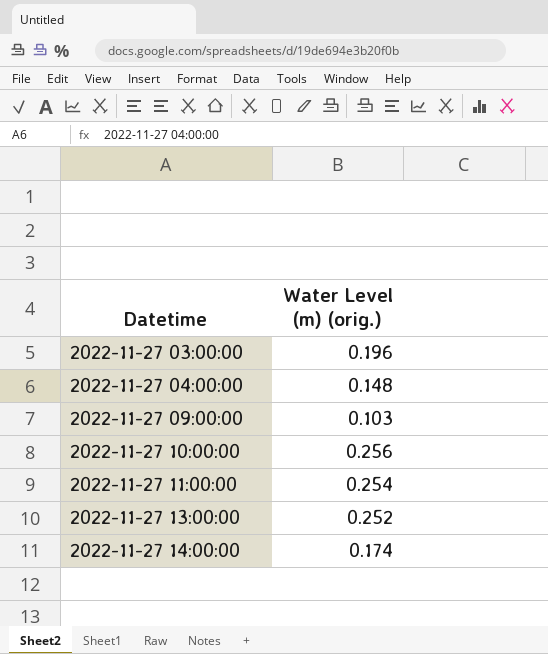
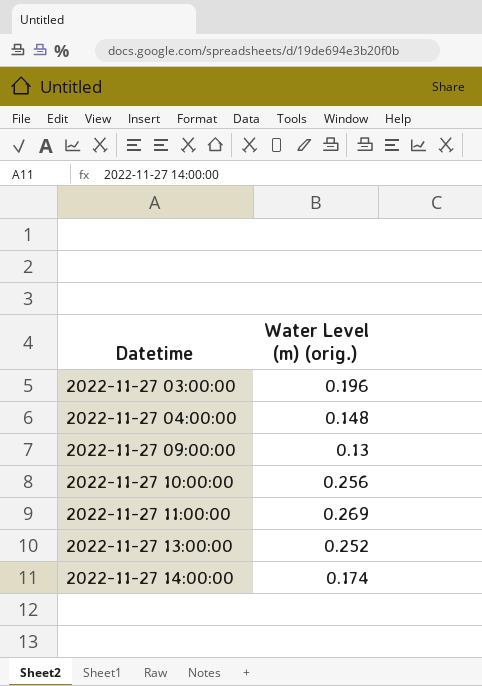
2022-11-27 09:00:00 | Water Level (m) (orig.): 0.103 -> 0.13
2022-11-27 11:00:00 | Water Level (m) (orig.): 0.254 -> 0.269

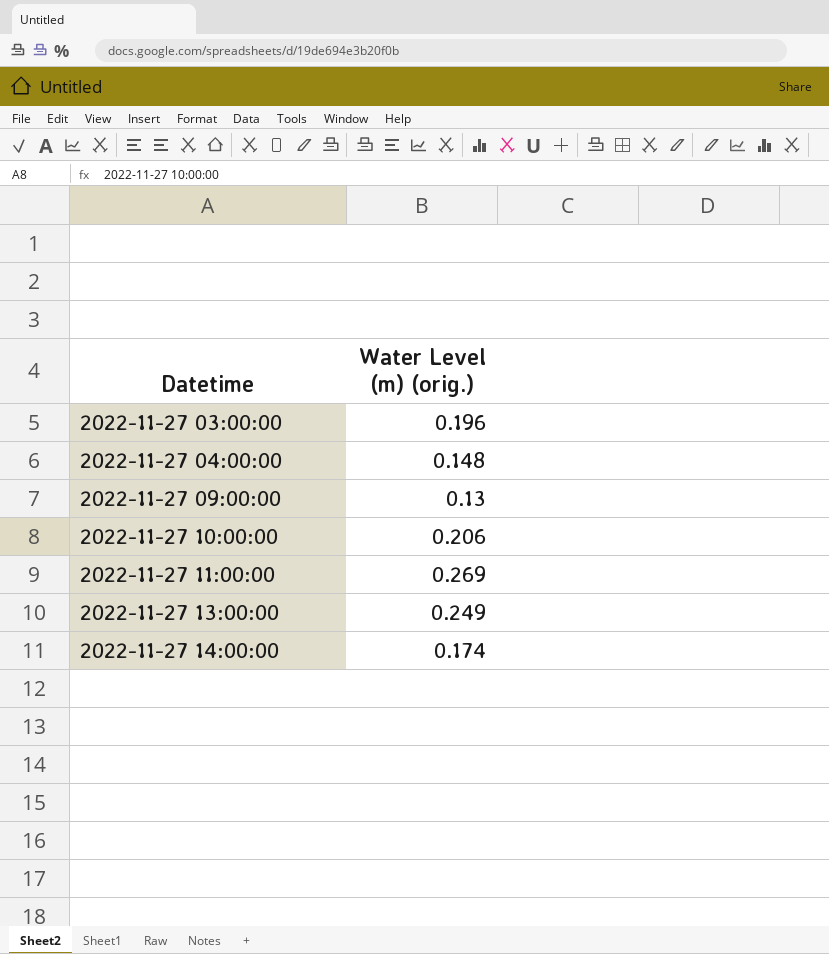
2022-11-27 10:00:00 | Water Level (m) (orig.): 0.256 -> 0.206
2022-11-27 13:00:00 | Water Level (m) (orig.): 0.252 -> 0.249

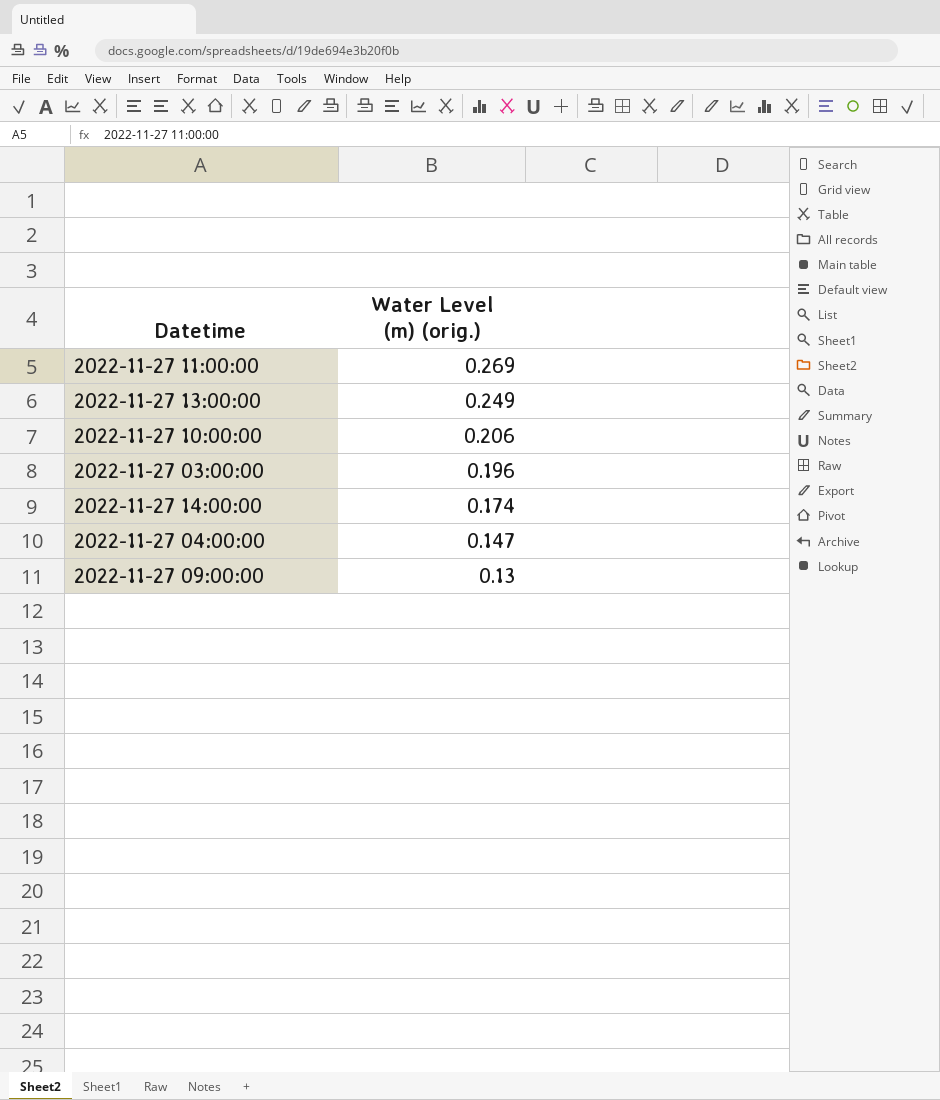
row order: Datetime ascending -> Water Level (m) (orig.) descending
2022-11-27 04:00:00 | Water Level (m) (orig.): 0.148 -> 0.147

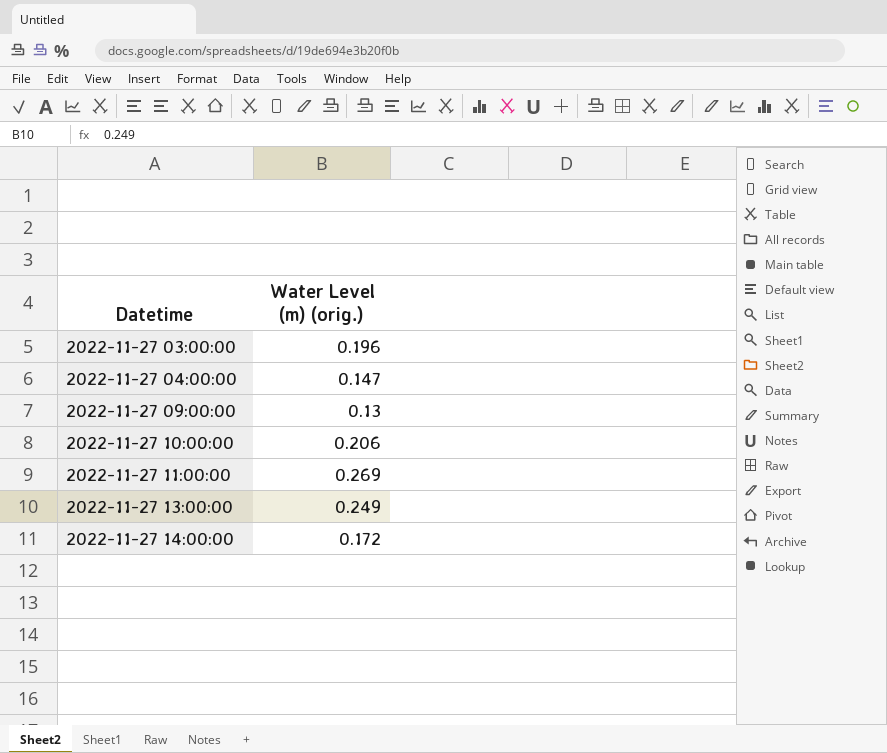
row order: Water Level (m) (orig.) descending -> Datetime ascending
2022-11-27 14:00:00 | Water Level (m) (orig.): 0.174 -> 0.172

